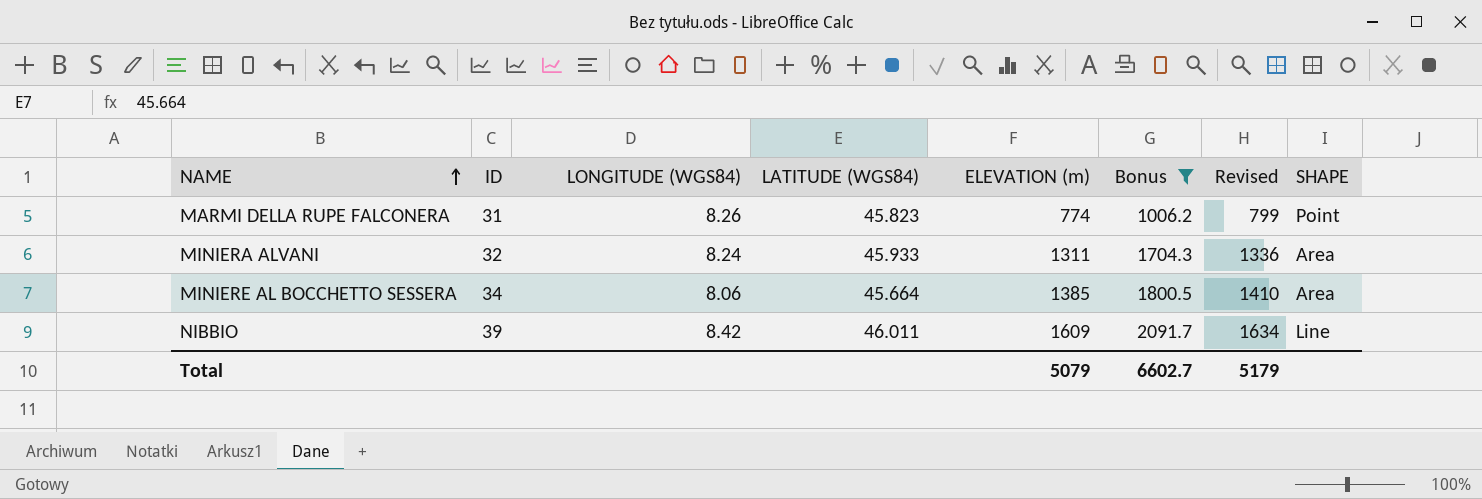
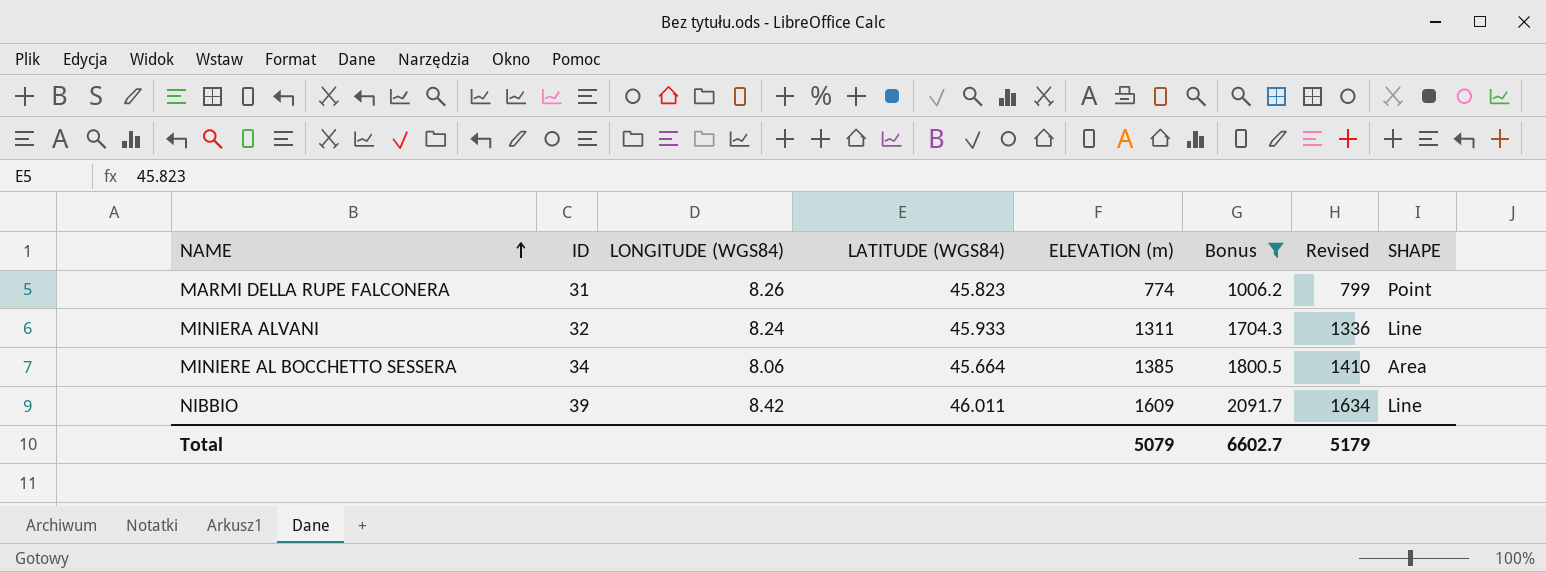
MINIERA ALVANI | SHAPE: Area -> Line

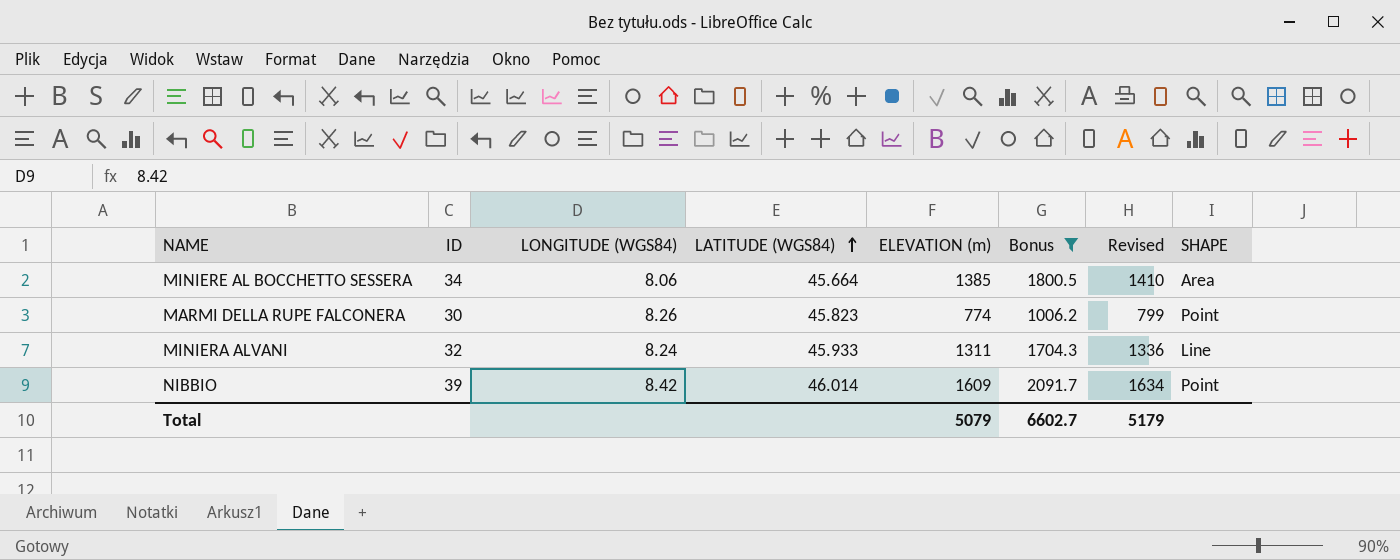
row order: NAME ascending -> LATITUDE (WGS84) ascending
MARMI DELLA RUPE FALCONERA | ID: 31 -> 30
NIBBIO | LATITUDE (WGS84): 46.011 -> 46.014
NIBBIO | SHAPE: Line -> Point

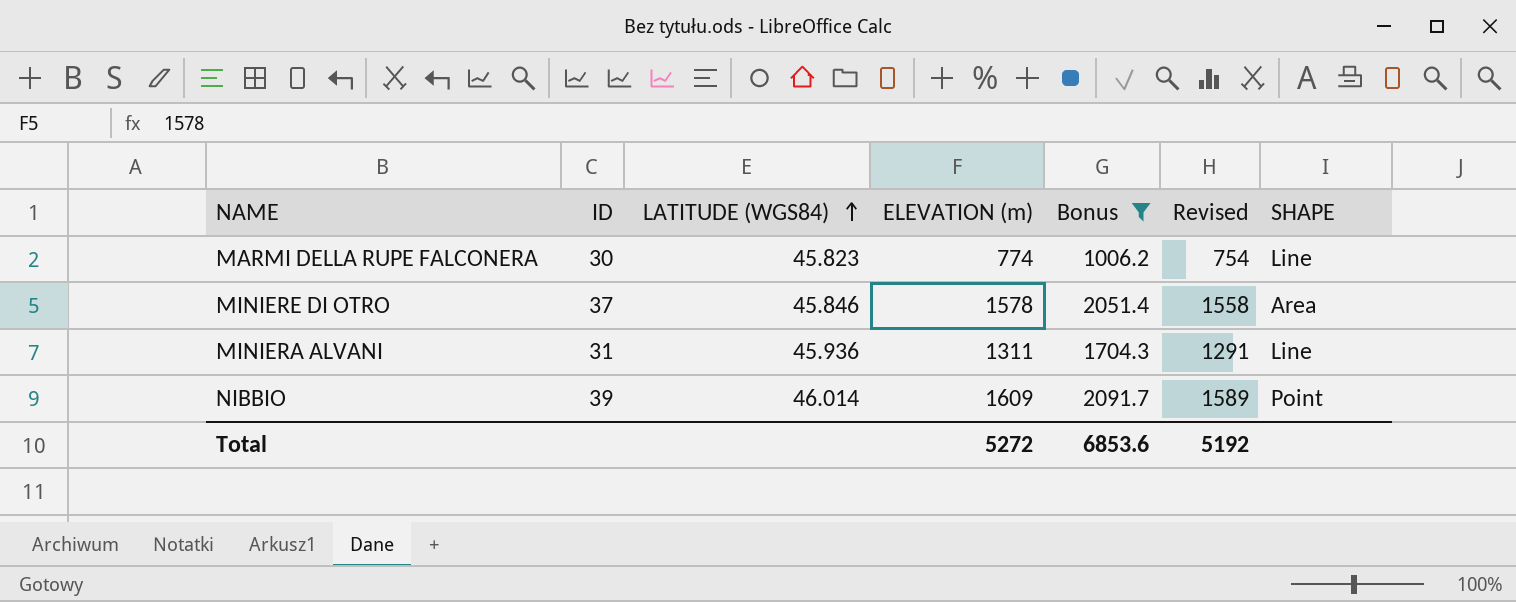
column LONGITUDE (WGS84) | position: 3 -> none
column Revised | formula: [ELEVATION (m)] + 25 -> [ELEVATION (m)] - 20
row MINIERE AL BOCCHETTO SESSERA: 34 | 8.06 | 45.664 | 1385 | 1800.5 | 1410 | Area -> none
MARMI DELLA RUPE FALCONERA | SHAPE: Point -> Line
row MINIERE DI OTRO: none -> 37 | 45.846 | 1578 | 2051.4 | 1558 | Area
MINIERA ALVANI | ID: 32 -> 31
MINIERA ALVANI | LATITUDE (WGS84): 45.933 -> 45.936
Total | ELEVATION (m): 5079 -> 5272
Total | Bonus: 6602.7 -> 6853.6
Total | Revised: 5179 -> 5192

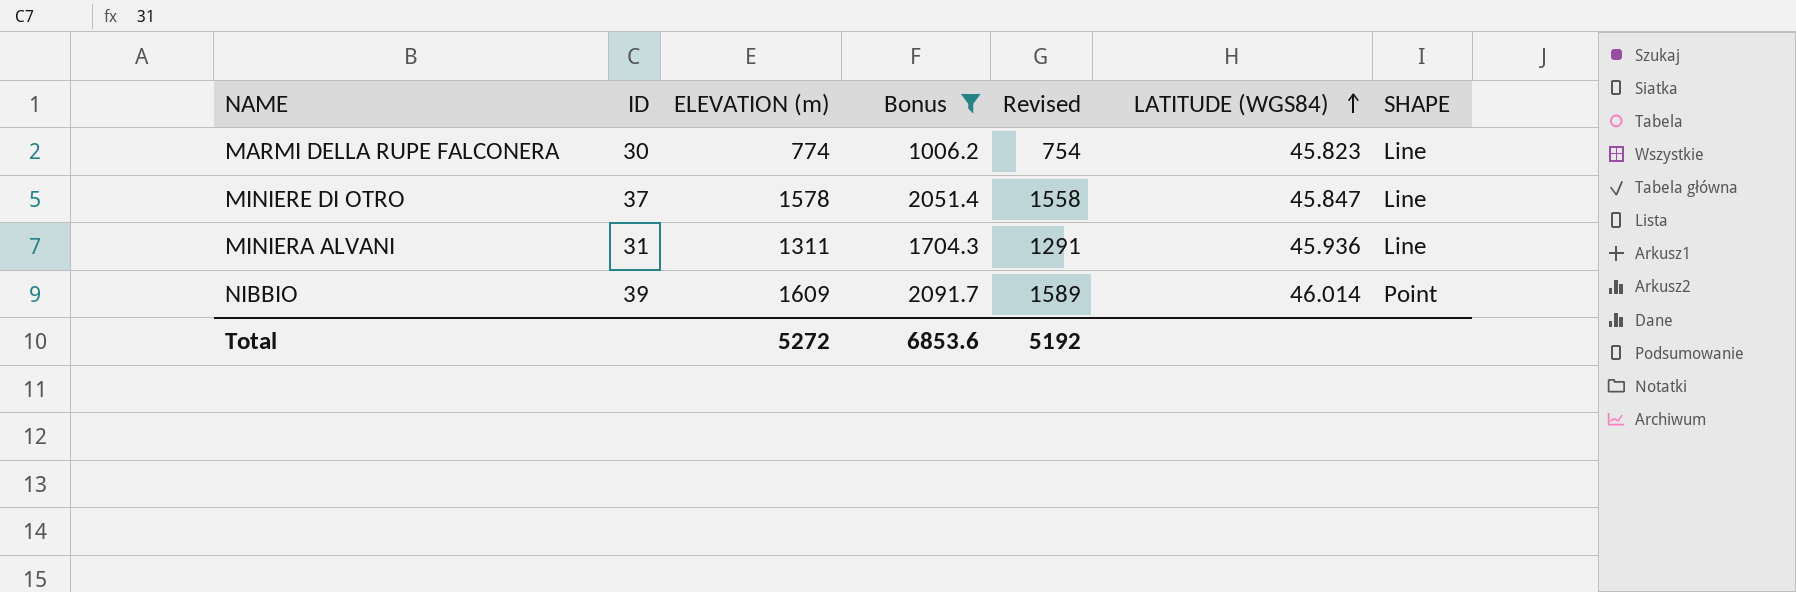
column LATITUDE (WGS84) | position: 3 -> 6
MINIERE DI OTRO | LATITUDE (WGS84): 45.846 -> 45.847
MINIERE DI OTRO | SHAPE: Area -> Line

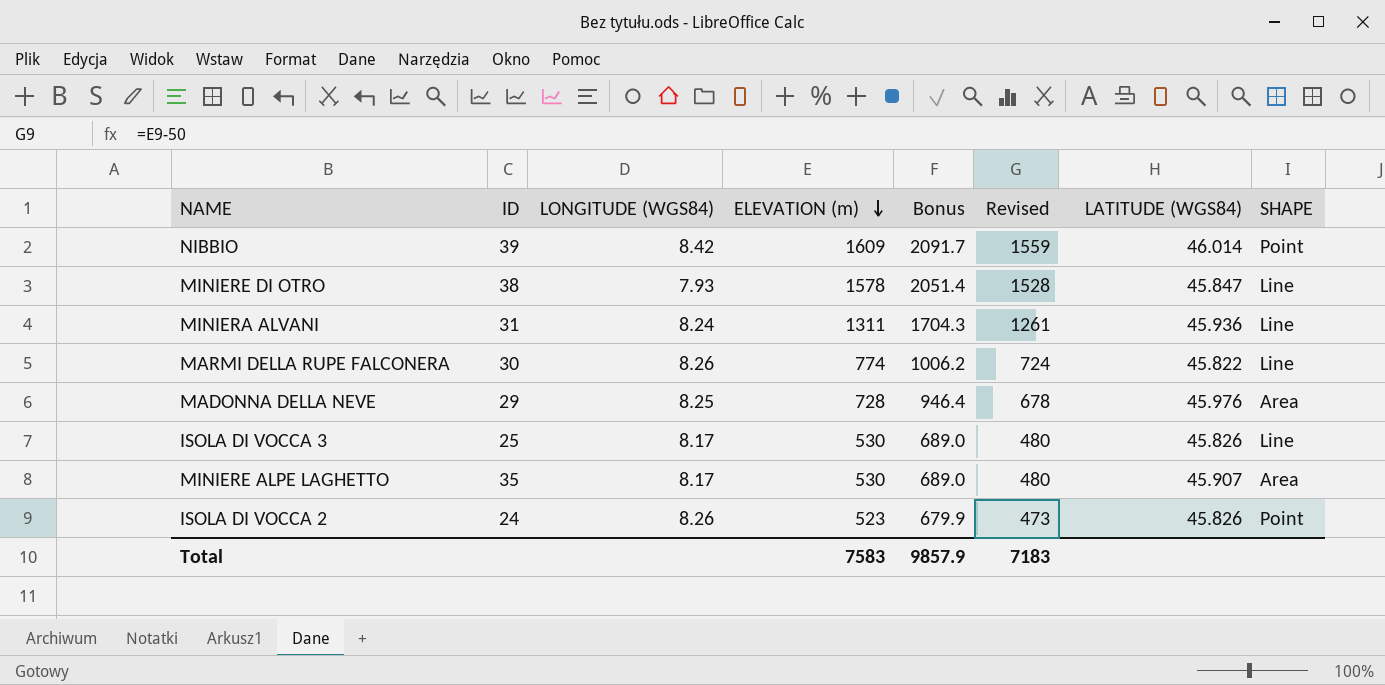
filter: Bonus >= 1006.2 -> none
row order: LATITUDE (WGS84) ascending -> ELEVATION (m) descending
column LONGITUDE (WGS84) | position: none -> 3
column Revised | formula: [ELEVATION (m)] - 20 -> [ELEVATION (m)] - 50
MINIERE DI OTRO | ID: 37 -> 38
MARMI DELLA RUPE FALCONERA | LATITUDE (WGS84): 45.823 -> 45.822
Total | ELEVATION (m): 5272 -> 7583
Total | Bonus: 6853.6 -> 9857.9
Total | Revised: 5192 -> 7183

